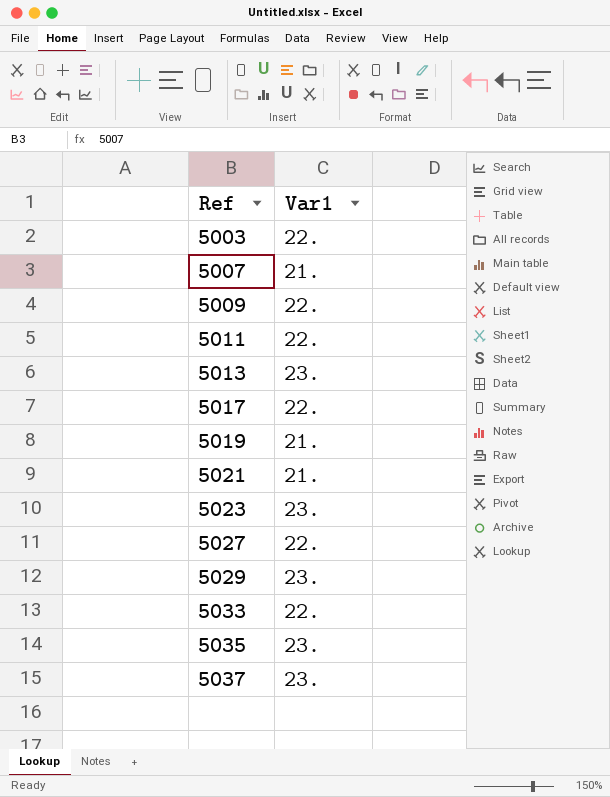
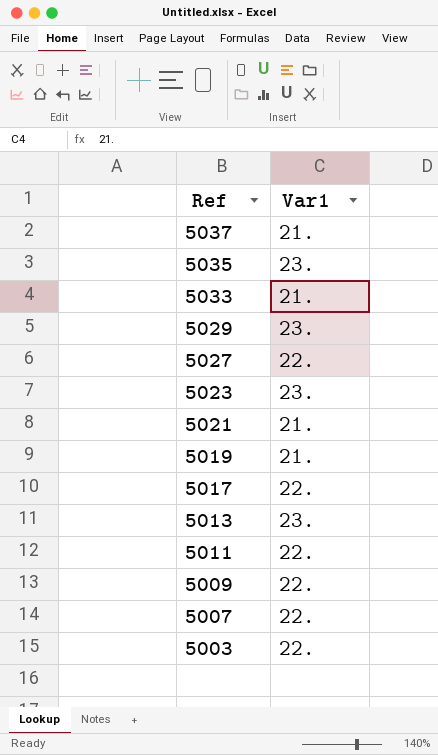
row order: Ref ascending -> Ref descending
5037 | Var1: 23. -> 21.
5033 | Var1: 22. -> 21.
5007 | Var1: 21. -> 22.

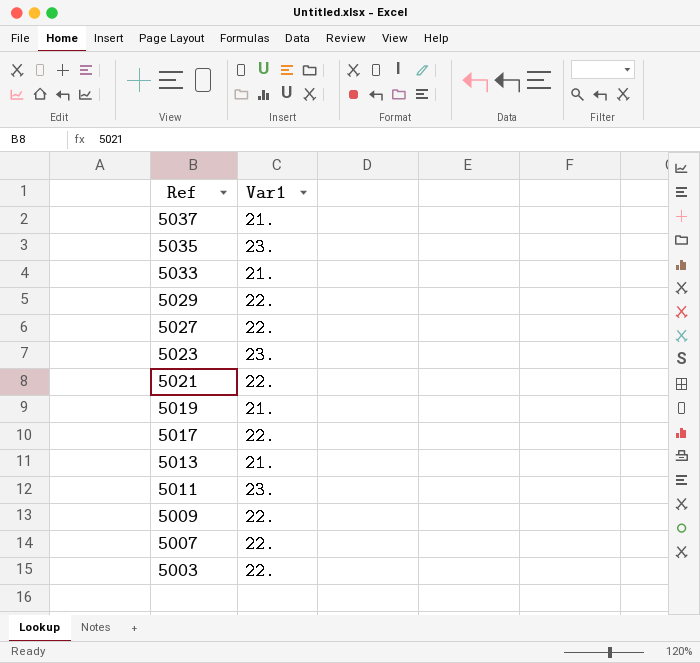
5029 | Var1: 23. -> 22.
5021 | Var1: 21. -> 22.
5013 | Var1: 23. -> 21.
5011 | Var1: 22. -> 23.

